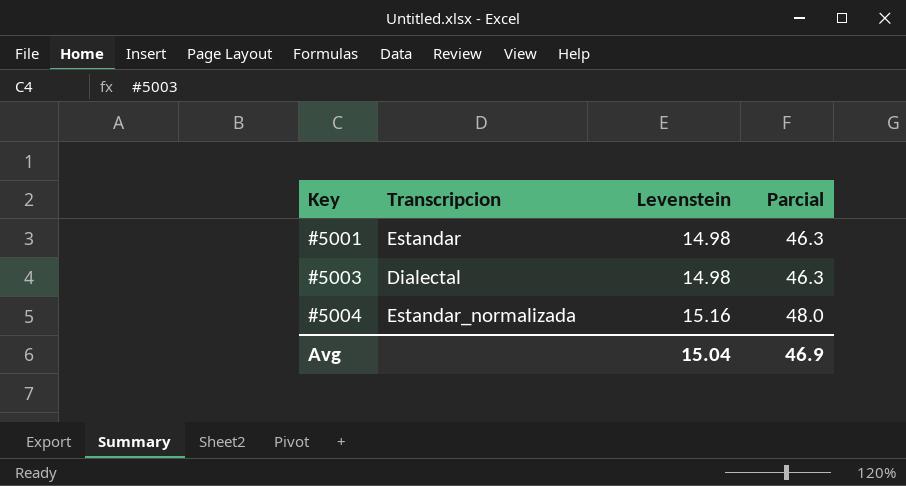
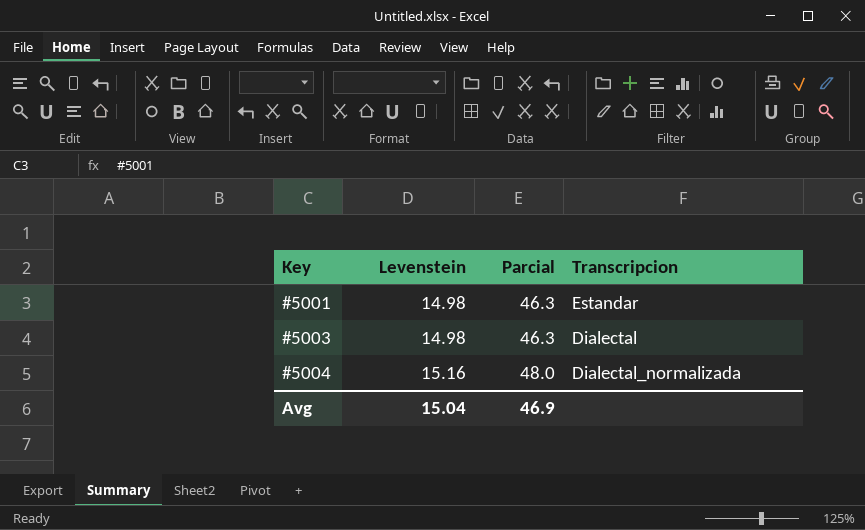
column Transcripcion | position: 2 -> 4
#5004 | Transcripcion: Estandar_normalizada -> Dialectal_normalizada

